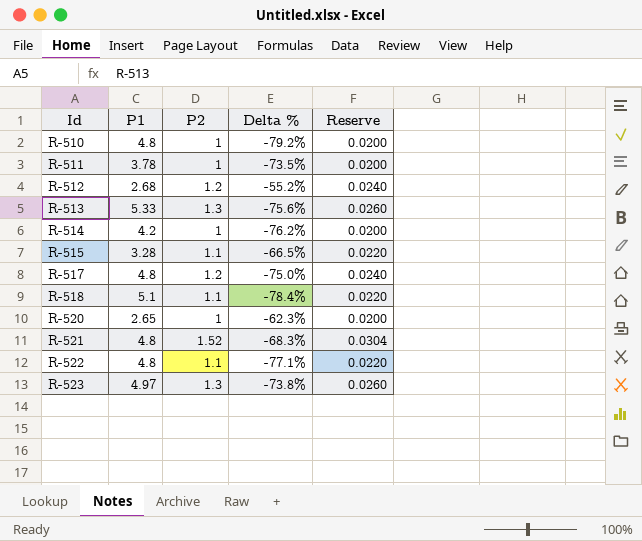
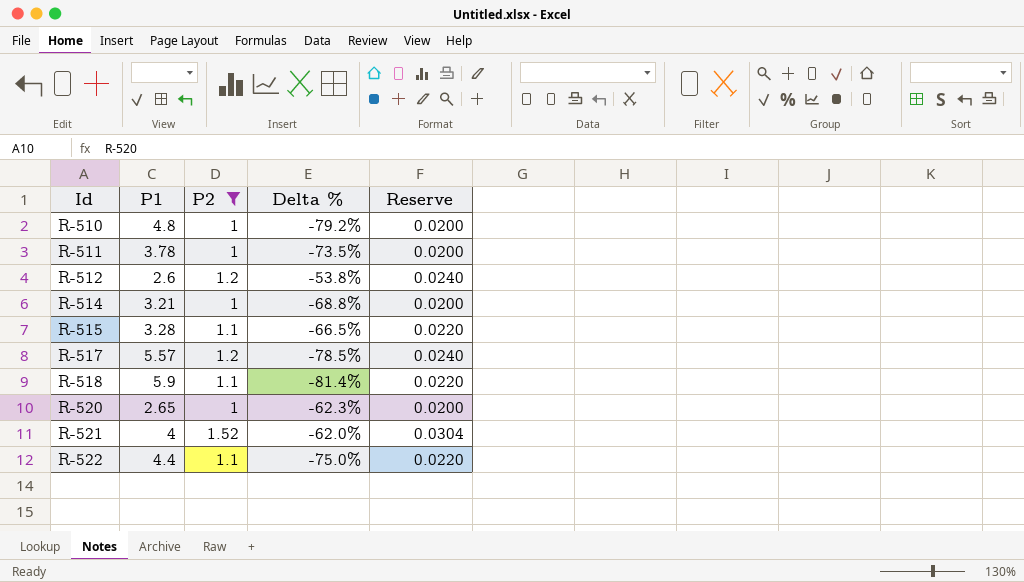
filter: none -> P2 != 1.3
R-512 | P1: 2.68 -> 2.6
R-512 | Delta %: -55.2% -> -53.8%
R-514 | P1: 4.2 -> 3.21
R-514 | Delta %: -76.2% -> -68.8%
R-517 | P1: 4.8 -> 5.57
R-517 | Delta %: -75.0% -> -78.5%
R-518 | P1: 5.1 -> 5.9
R-518 | Delta %: -78.4% -> -81.4%
R-521 | P1: 4.8 -> 4
R-521 | Delta %: -68.3% -> -62.0%
R-522 | P1: 4.8 -> 4.4
R-522 | Delta %: -77.1% -> -75.0%

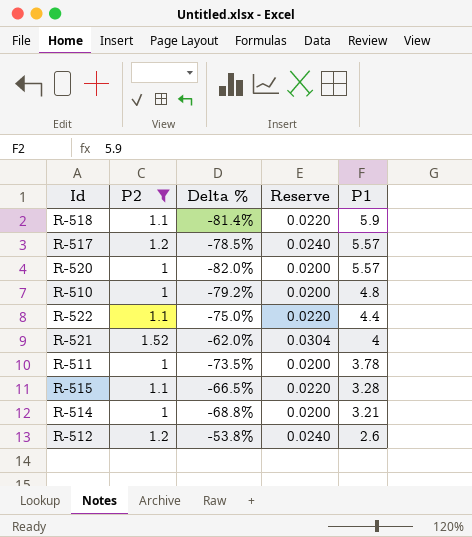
row order: Id ascending -> P1 descending
column P1 | position: 2 -> 5
R-520 | Delta %: -62.3% -> -82.0%
R-520 | P1: 2.65 -> 5.57

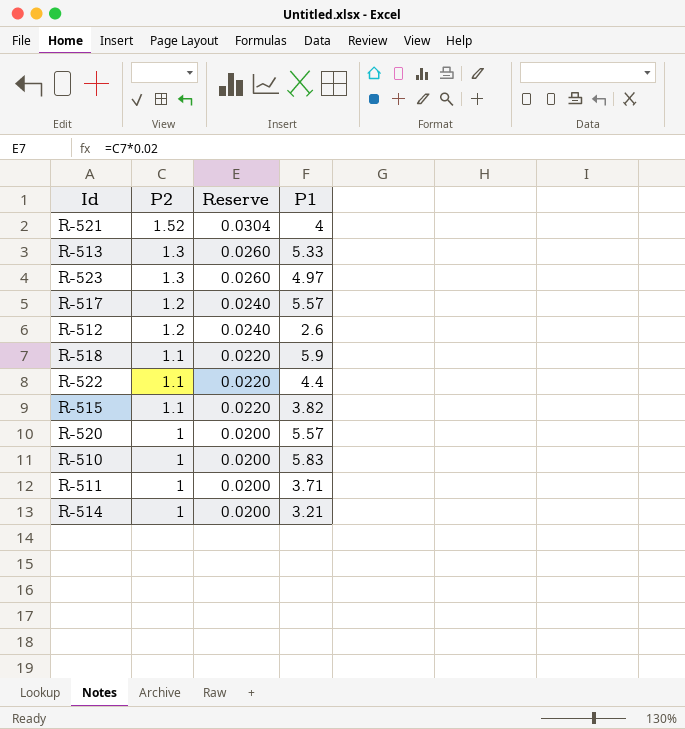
filter: P2 != 1.3 -> none
row order: P1 descending -> P2 descending
column Delta % | formula: ([P2] - [P1]) / [P1] -> none
R-515 | P1: 3.28 -> 3.82
R-510 | P1: 4.8 -> 5.83
R-511 | P1: 3.78 -> 3.71

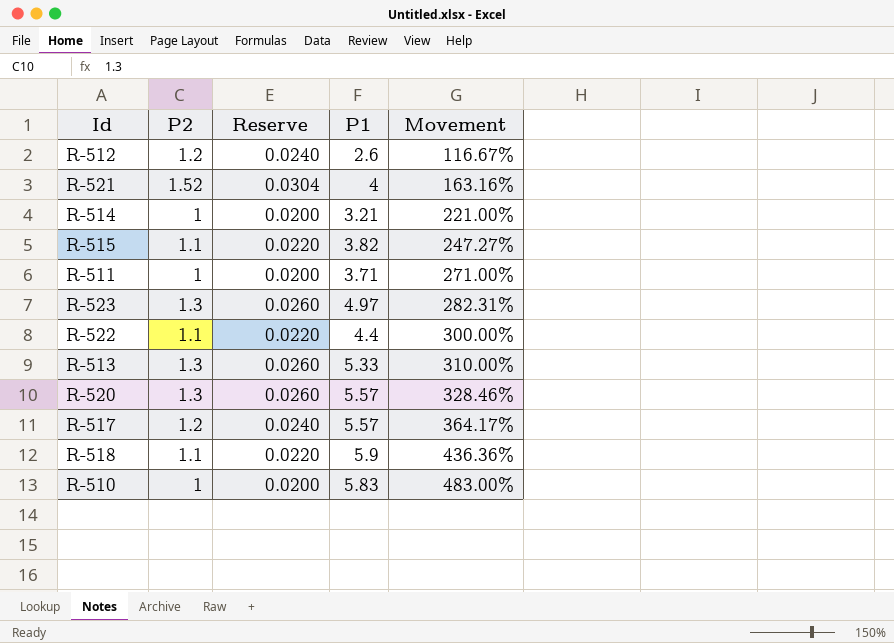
row order: P2 descending -> Movement ascending
column Movement | formula: none -> ([P1] - [P2]) / [P2]
R-520 | P2: 1 -> 1.3
R-520 | Reserve: 0.0200 -> 0.0260

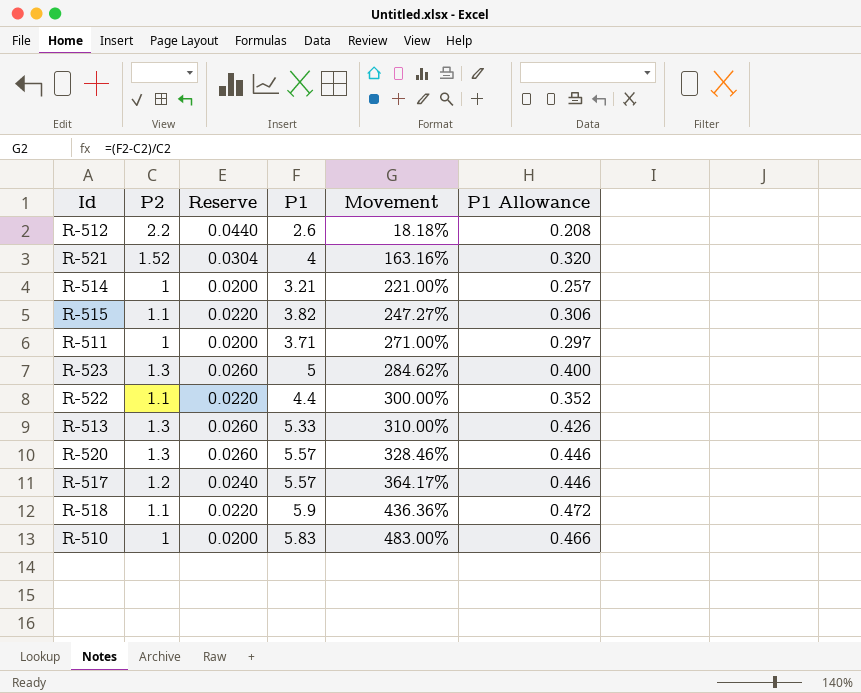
column P1 Allowance | formula: none -> [P1] * 0.08
R-512 | P2: 1.2 -> 2.2
R-512 | Reserve: 0.0240 -> 0.0440
R-512 | Movement: 116.67% -> 18.18%
R-523 | P1: 4.97 -> 5
R-523 | Movement: 282.31% -> 284.62%

